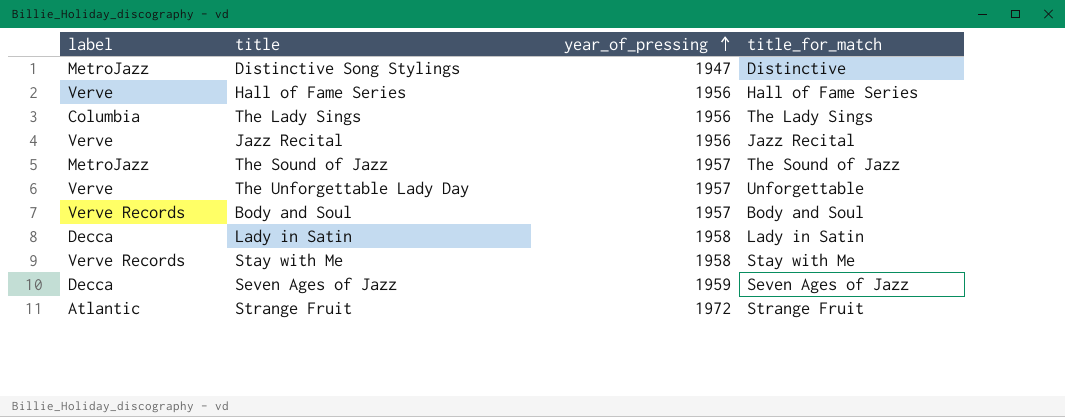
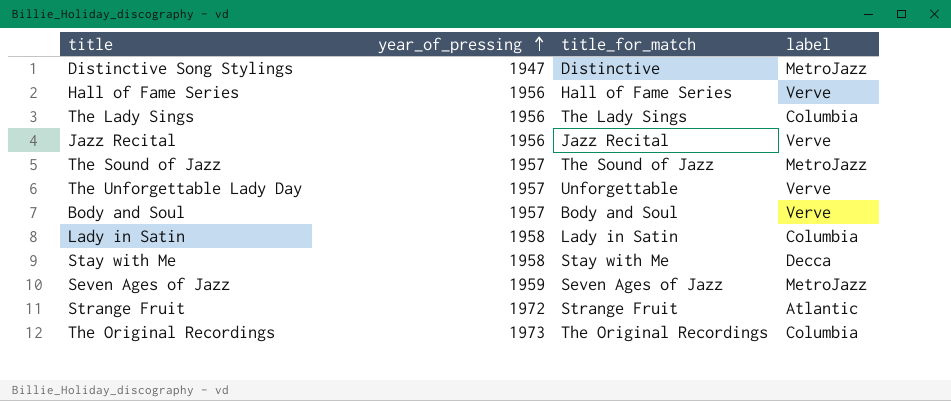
column label | position: 1 -> 4
Body and Soul | label: Verve Records -> Verve
Lady in Satin | label: Decca -> Columbia
Stay with Me | label: Verve Records -> Decca
Seven Ages of Jazz | label: Decca -> MetroJazz
row The Original Recordings: none -> 1973 | The Original Recordings | Columbia

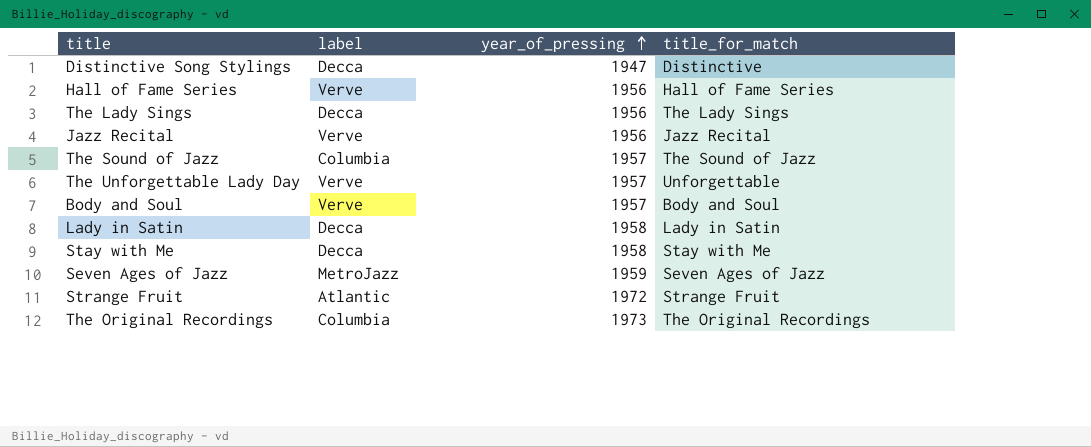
column label | position: 4 -> 2
Distinctive Song Stylings | label: MetroJazz -> Decca
The Lady Sings | label: Columbia -> Decca
The Sound of Jazz | label: MetroJazz -> Columbia
Lady in Satin | label: Columbia -> Decca

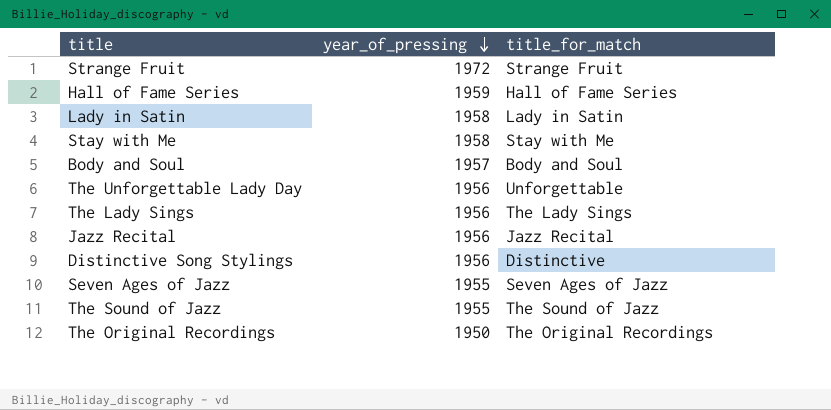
row order: year_of_pressing ascending -> year_of_pressing descending
column label | position: 2 -> none
Hall of Fame Series | year_of_pressing: 1956 -> 1959
The Unforgettable Lady Day | year_of_pressing: 1957 -> 1956
Distinctive Song Stylings | year_of_pressing: 1947 -> 1956
Seven Ages of Jazz | year_of_pressing: 1959 -> 1955
The Sound of Jazz | year_of_pressing: 1957 -> 1955
The Original Recordings | year_of_pressing: 1973 -> 1950

